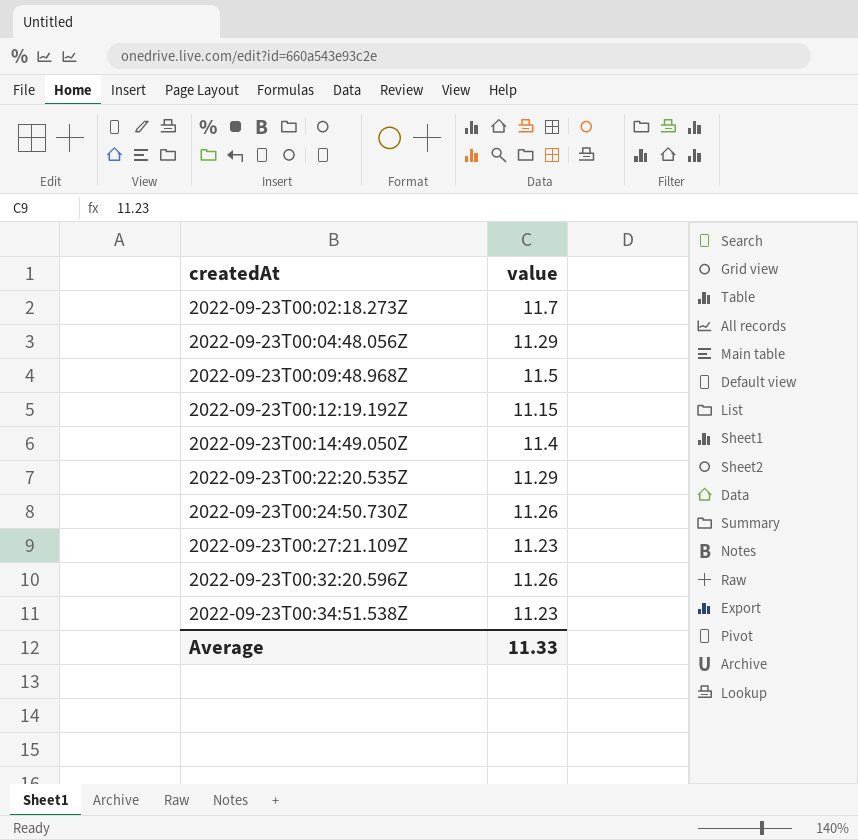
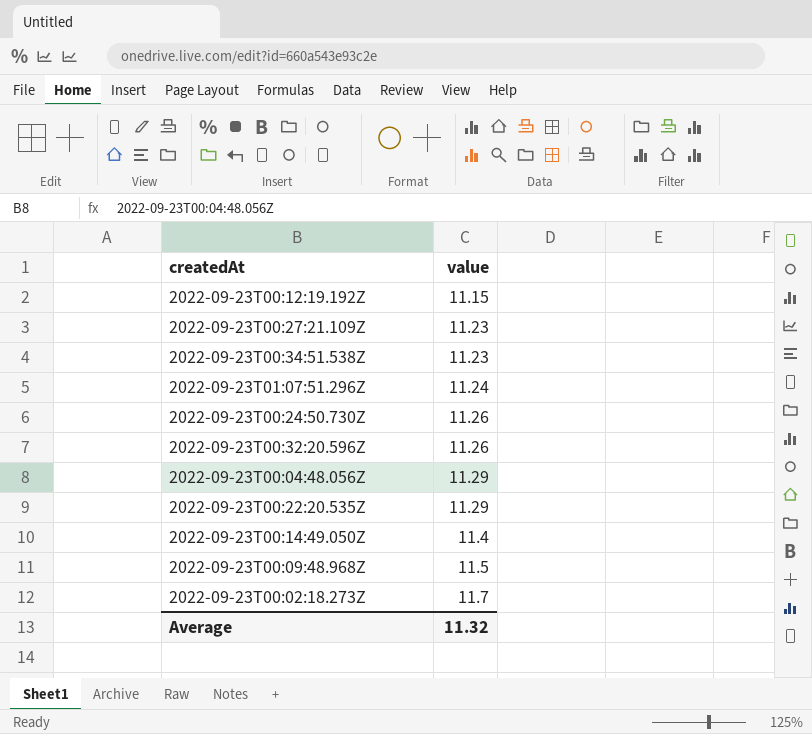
row order: createdAt ascending -> value ascending
row 2022-09-23T01:07:51.296Z: none -> 11.24
Average | value: 11.33 -> 11.32

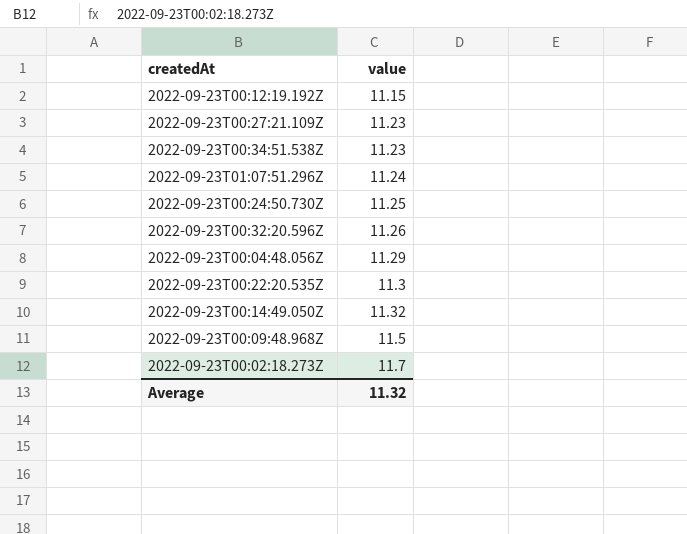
2022-09-23T00:24:50.730Z | value: 11.26 -> 11.25
2022-09-23T00:22:20.535Z | value: 11.29 -> 11.3
2022-09-23T00:14:49.050Z | value: 11.4 -> 11.32

